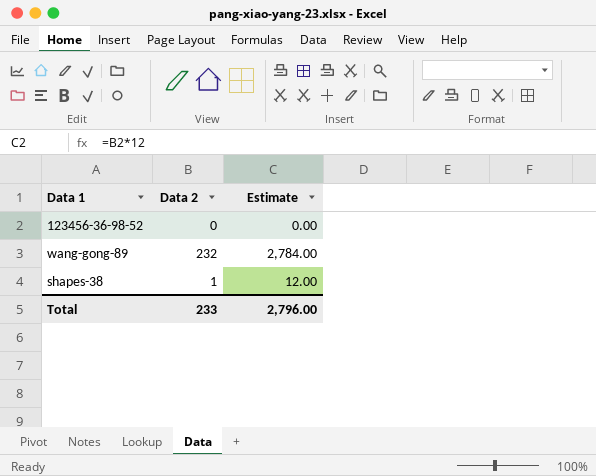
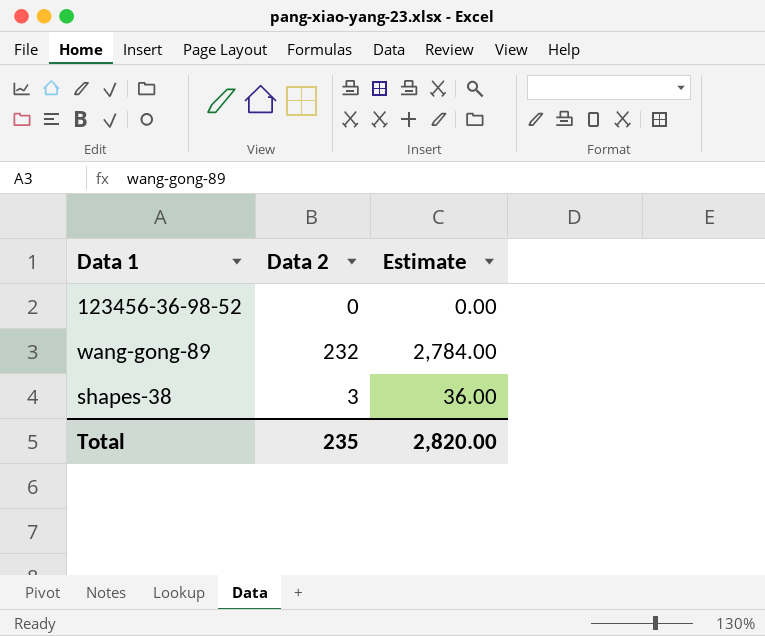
shapes-38 | Data 2: 1 -> 3
shapes-38 | Estimate: 12.00 -> 36.00
Total | Data 2: 233 -> 235
Total | Estimate: 2,796.00 -> 2,820.00

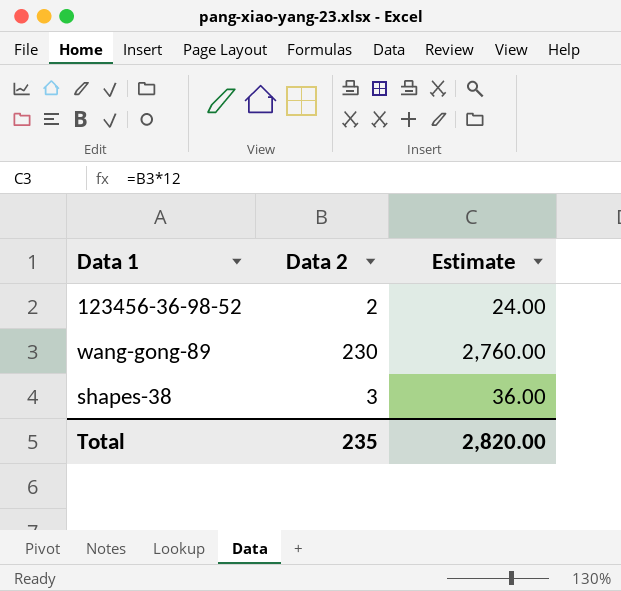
123456-36-98-52 | Data 2: 0 -> 2
123456-36-98-52 | Estimate: 0.00 -> 24.00
wang-gong-89 | Data 2: 232 -> 230
wang-gong-89 | Estimate: 2,784.00 -> 2,760.00

